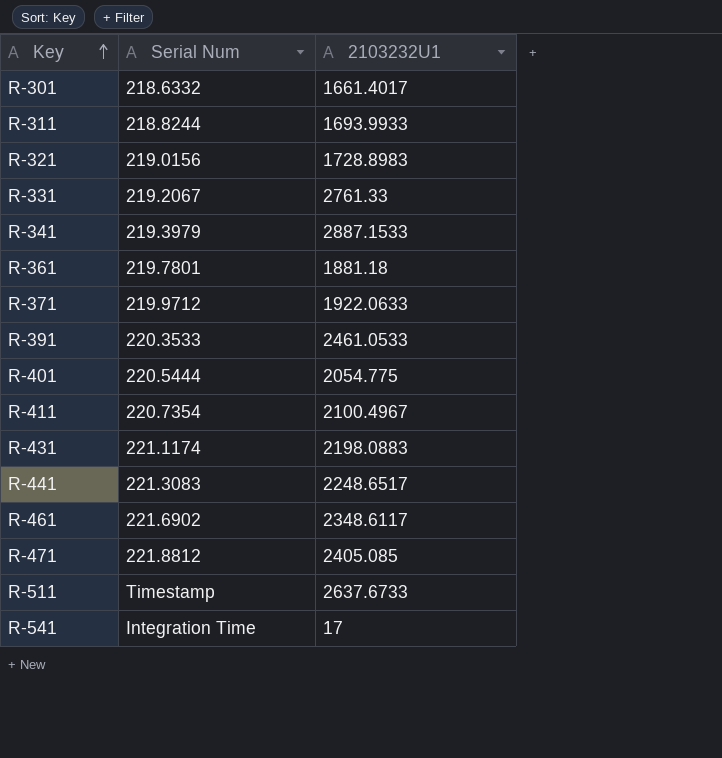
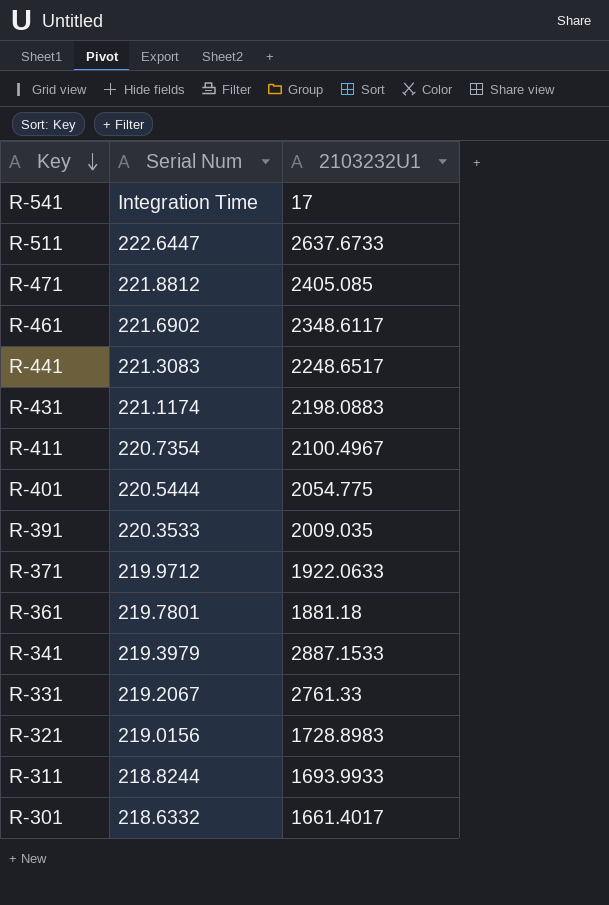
row order: Key ascending -> Key descending
R-511 | Serial Num: Timestamp -> 222.6447
R-391 | 2103232U1: 2461.0533 -> 2009.035

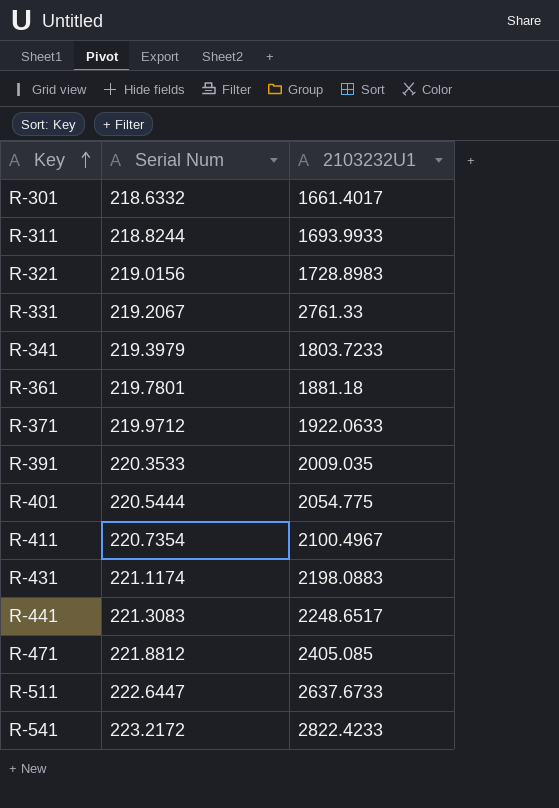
row order: Key descending -> Key ascending
row R-461: 221.6902 | 2348.6117 -> none
R-341 | 2103232U1: 2887.1533 -> 1803.7233
R-541 | Serial Num: Integration Time -> 223.2172
R-541 | 2103232U1: 17 -> 2822.4233

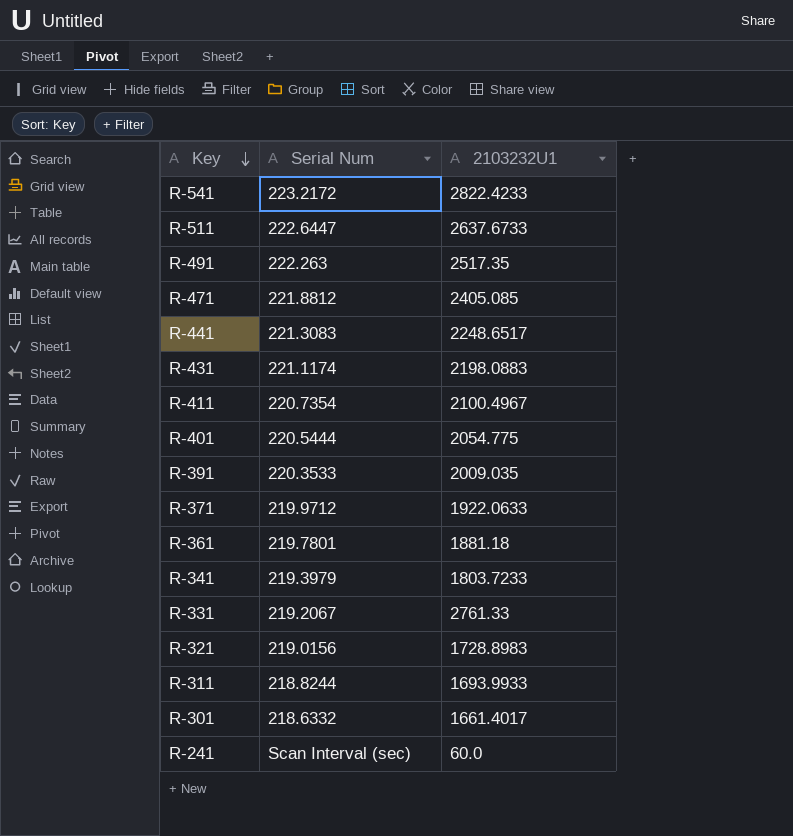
row order: Key ascending -> Key descending
row R-491: none -> 222.263 | 2517.35
row R-241: none -> Scan Interval (sec) | 60.0

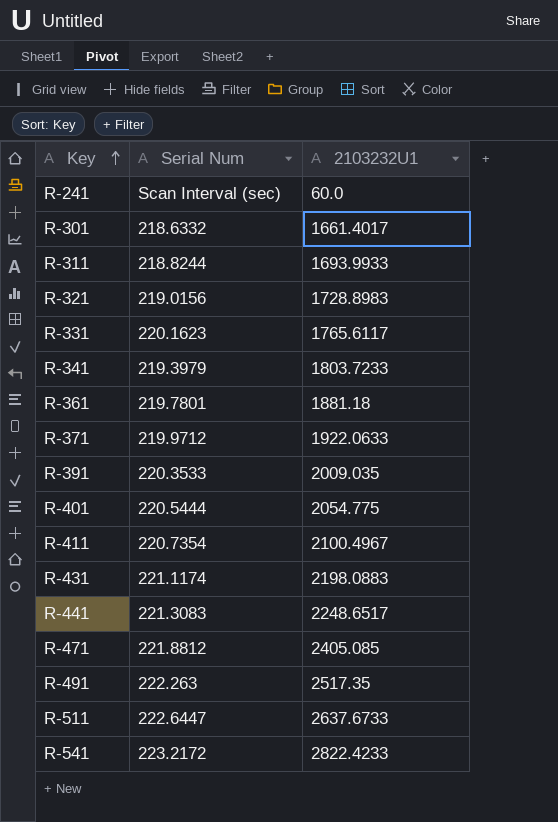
row order: Key descending -> Key ascending
R-331 | Serial Num: 219.2067 -> 220.1623
R-331 | 2103232U1: 2761.33 -> 1765.6117

